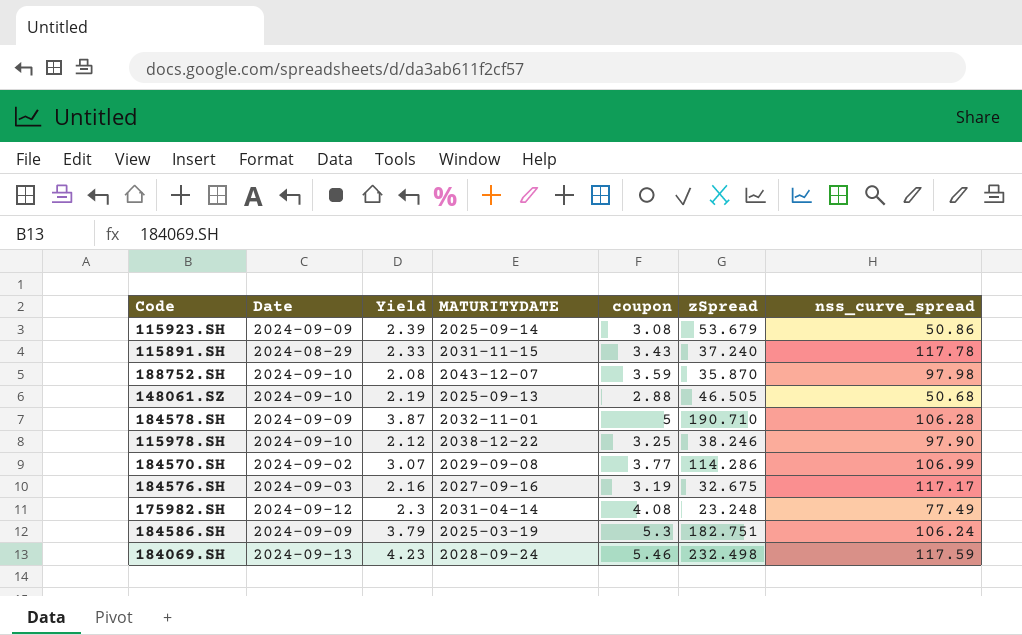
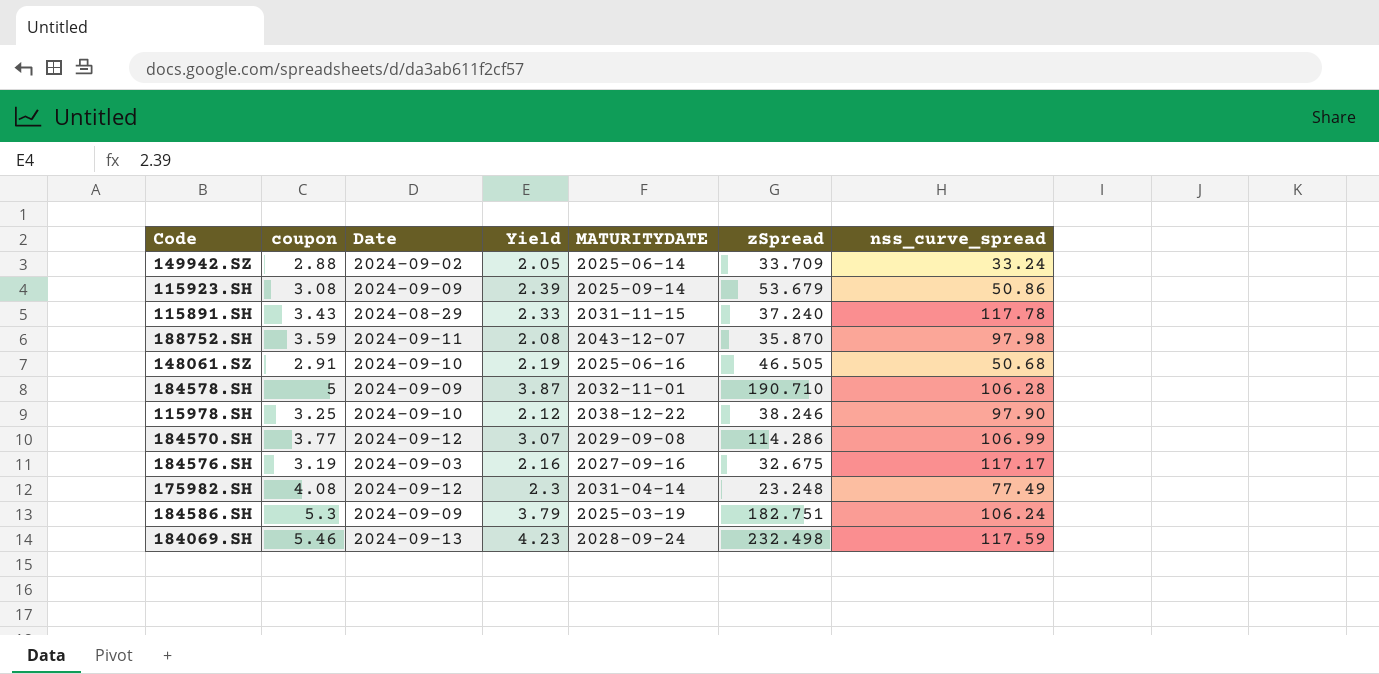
column coupon | position: 5 -> 2
row 149942.SZ: none -> 2.88 | 2024-09-02 | 2.05 | 2025-06-14 | 33.709 | 33.24
188752.SH | Date: 2024-09-10 -> 2024-09-11
148061.SZ | coupon: 2.88 -> 2.91
148061.SZ | MATURITYDATE: 2025-09-13 -> 2025-06-16
184570.SH | Date: 2024-09-02 -> 2024-09-12

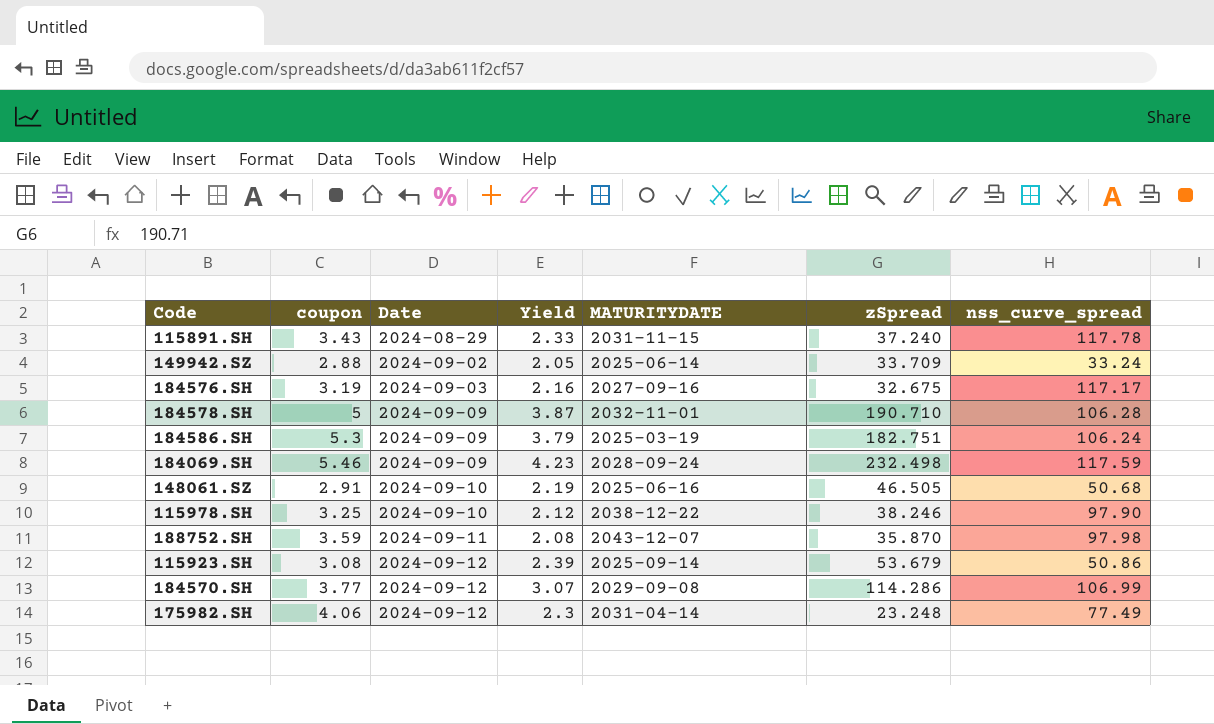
row order: none -> Date ascending
184069.SH | Date: 2024-09-13 -> 2024-09-09
115923.SH | Date: 2024-09-09 -> 2024-09-12
175982.SH | coupon: 4.08 -> 4.06

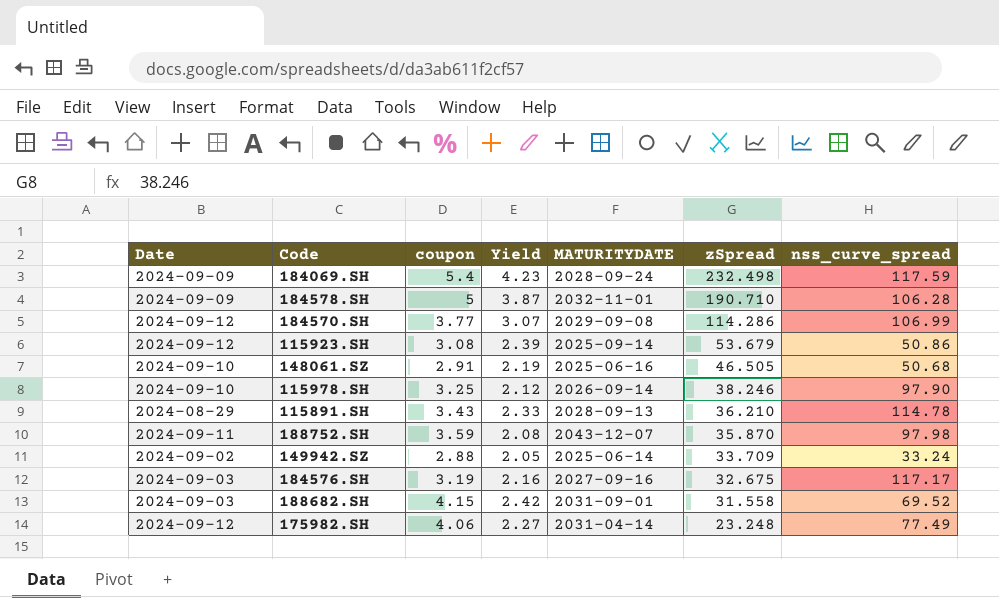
row order: Date ascending -> zSpread descending
column Date | position: 3 -> 1
row 184586.SH: 5.3 | 2024-09-09 | 3.79 | 2025-03-19 | 182.751 | 106.24 -> none
184069.SH | coupon: 5.46 -> 5.4
115978.SH | MATURITYDATE: 2038-12-22 -> 2026-09-14
115891.SH | MATURITYDATE: 2031-11-15 -> 2028-09-13
115891.SH | zSpread: 37.240 -> 36.210
115891.SH | nss_curve_spread: 117.78 -> 114.78
row 188682.SH: none -> 2024-09-03 | 4.15 | 2.42 | 2031-09-01 | 31.558 | 69.52
175982.SH | Yield: 2.3 -> 2.27

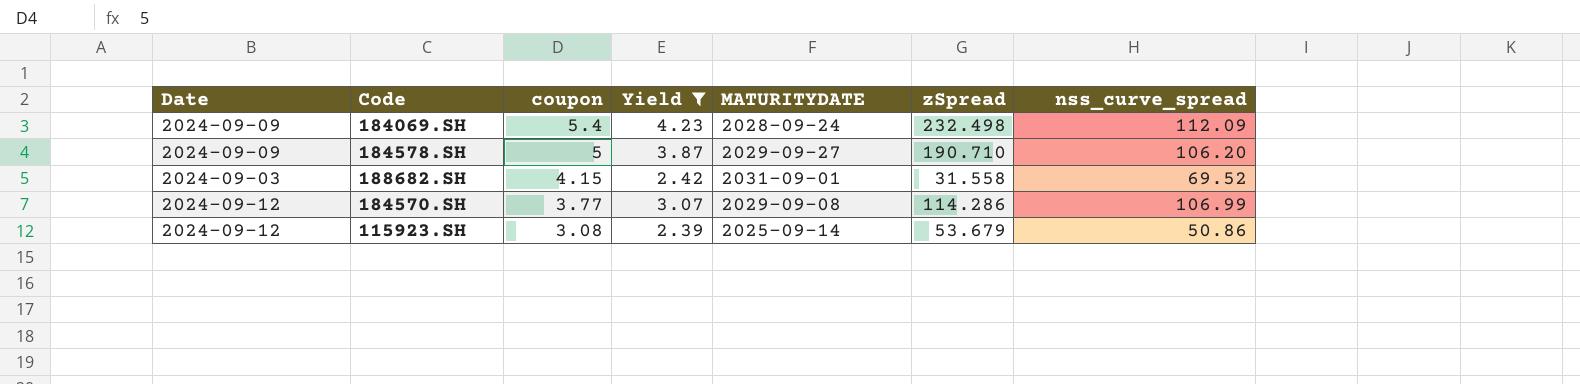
filter: none -> Yield >= 2.39
row order: zSpread descending -> coupon descending
184069.SH | nss_curve_spread: 117.59 -> 112.09
184578.SH | MATURITYDATE: 2032-11-01 -> 2029-09-27
184578.SH | nss_curve_spread: 106.28 -> 106.20

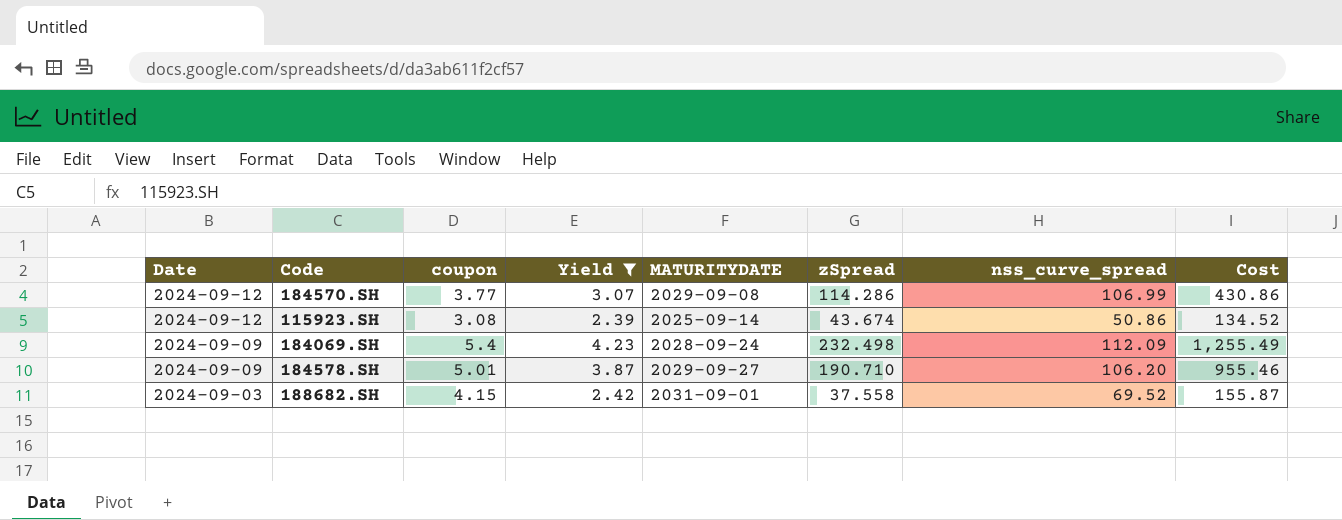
row order: coupon descending -> Date descending
column Cost | formula: none -> [coupon] * [zSpread]
115923.SH | zSpread: 53.679 -> 43.674
184578.SH | coupon: 5 -> 5.01
188682.SH | zSpread: 31.558 -> 37.558

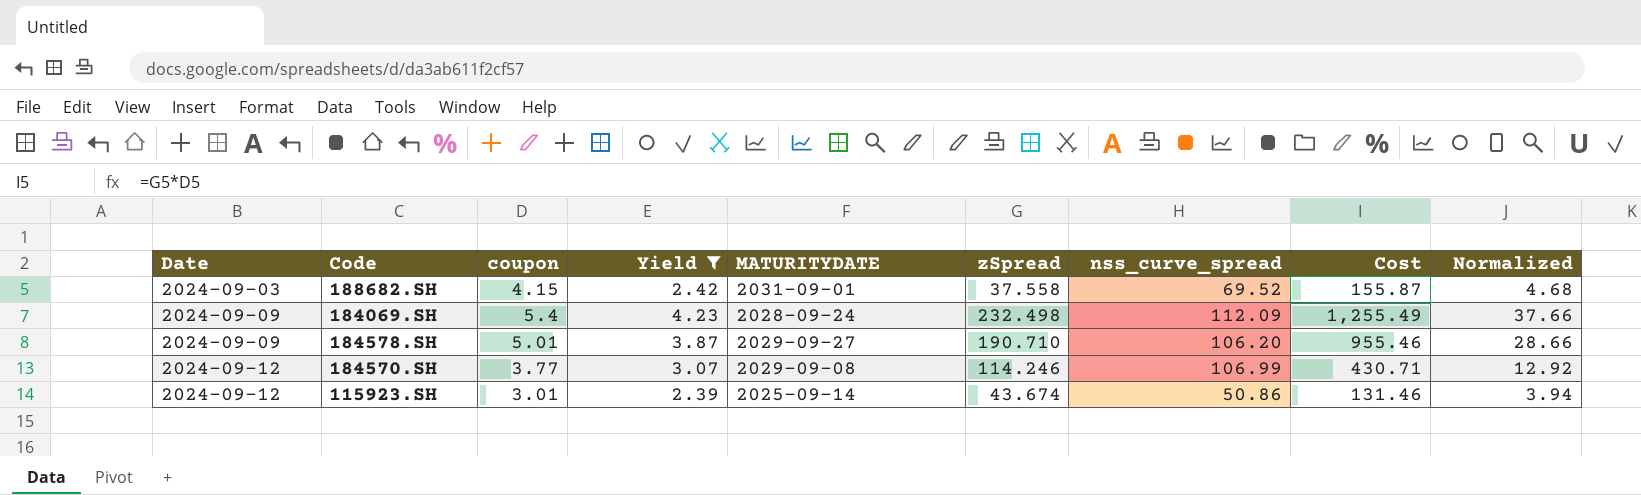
row order: Date descending -> Date ascending
column Normalized | formula: none -> [Cost] * 0.03
184570.SH | zSpread: 114.286 -> 114.246
184570.SH | Cost: 430.86 -> 430.71
115923.SH | coupon: 3.08 -> 3.01
115923.SH | Cost: 134.52 -> 131.46

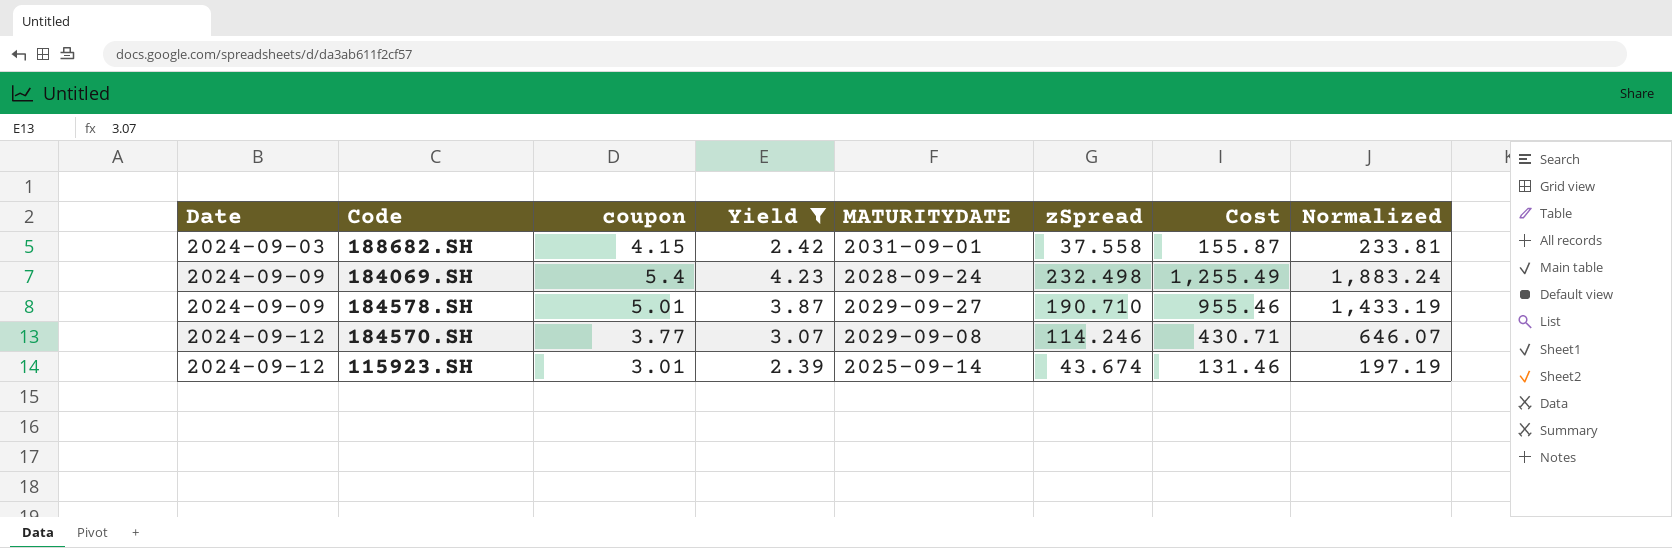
column nss_curve_spread | position: 7 -> none
column Normalized | formula: [Cost] * 0.03 -> [Cost] * 1.5

